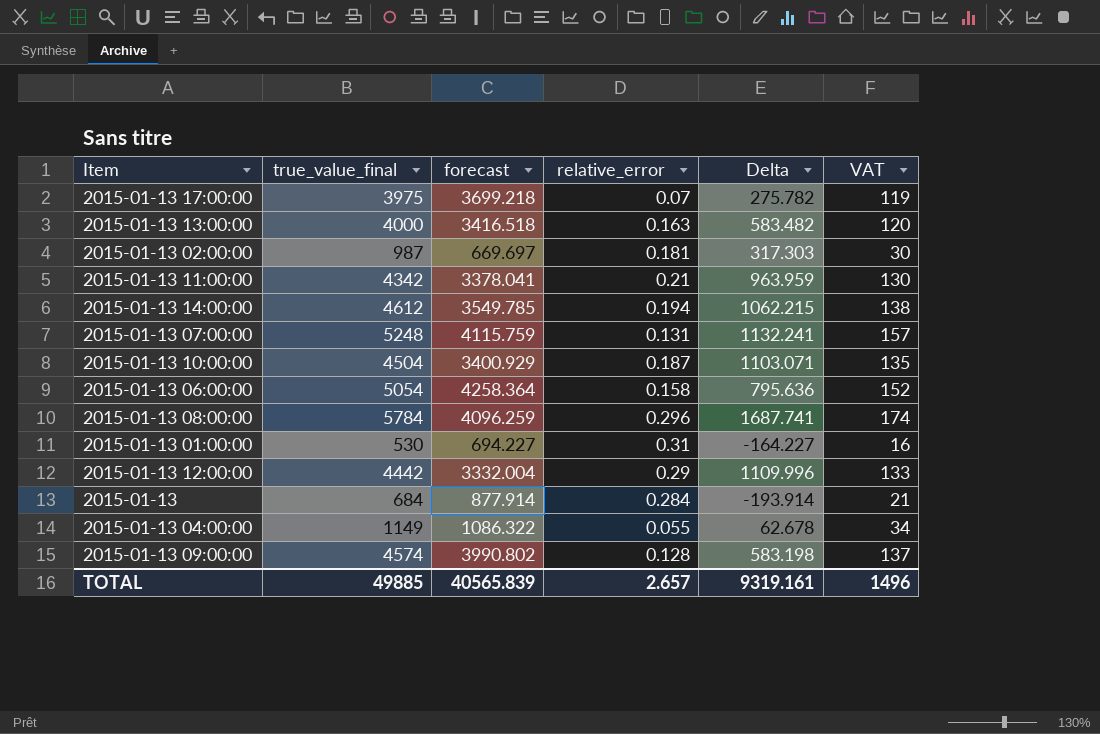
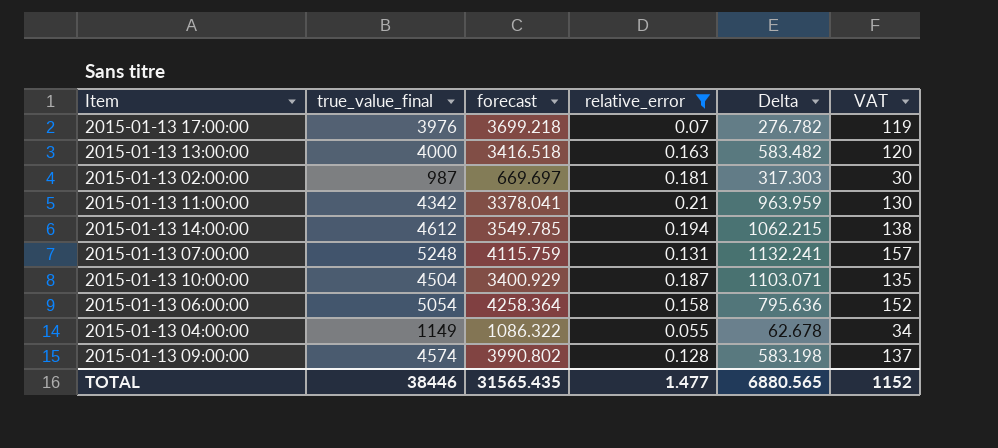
filter: none -> relative_error <= 0.21
2015-01-13 17:00:00 | true_value_final: 3975 -> 3976
2015-01-13 17:00:00 | Delta: 275.782 -> 276.782
TOTAL | true_value_final: 49885 -> 38446
TOTAL | forecast: 40565.839 -> 31565.435
TOTAL | relative_error: 2.657 -> 1.477
TOTAL | Delta: 9319.161 -> 6880.565
TOTAL | VAT: 1496 -> 1152

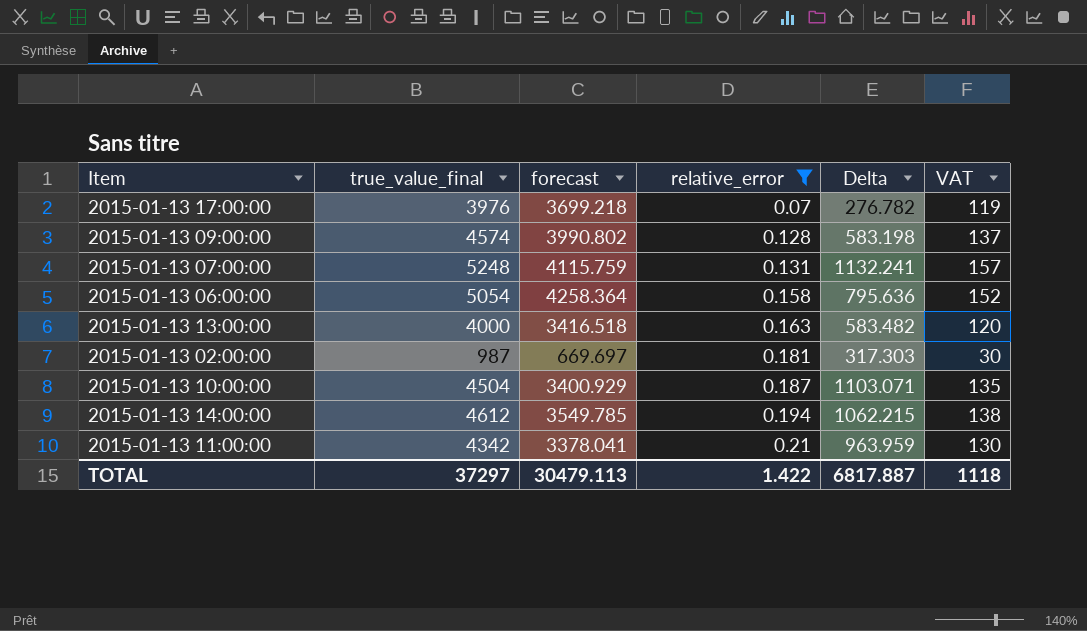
row order: none -> relative_error ascending
row 2015-01-13 04:00:00: 1149 | 1086.322 | 0.055 | 62.678 | 34 -> none
TOTAL | true_value_final: 38446 -> 37297
TOTAL | forecast: 31565.435 -> 30479.113
TOTAL | relative_error: 1.477 -> 1.422
TOTAL | Delta: 6880.565 -> 6817.887
TOTAL | VAT: 1152 -> 1118

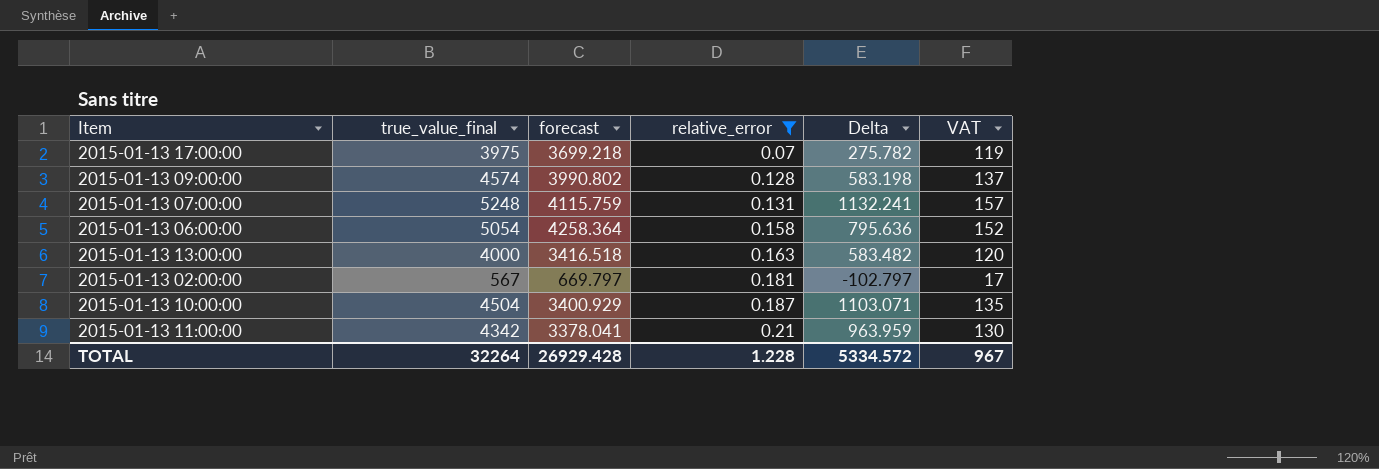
row 2015-01-13 14:00:00: 4612 | 3549.785 | 0.194 | 1062.215 | 138 -> none
2015-01-13 17:00:00 | true_value_final: 3976 -> 3975
2015-01-13 17:00:00 | Delta: 276.782 -> 275.782
2015-01-13 02:00:00 | true_value_final: 987 -> 567
2015-01-13 02:00:00 | forecast: 669.697 -> 669.797
2015-01-13 02:00:00 | Delta: 317.303 -> -102.797
2015-01-13 02:00:00 | VAT: 30 -> 17
TOTAL | true_value_final: 37297 -> 32264
TOTAL | forecast: 30479.113 -> 26929.428
TOTAL | relative_error: 1.422 -> 1.228
TOTAL | Delta: 6817.887 -> 5334.572
TOTAL | VAT: 1118 -> 967

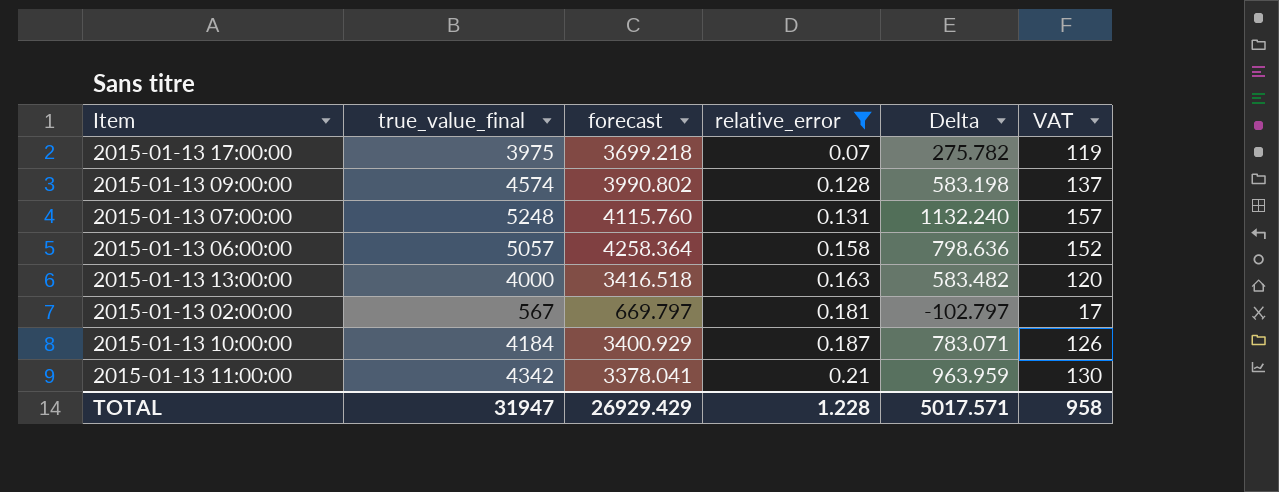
2015-01-13 07:00:00 | forecast: 4115.759 -> 4115.760
2015-01-13 07:00:00 | Delta: 1132.241 -> 1132.240
2015-01-13 06:00:00 | true_value_final: 5054 -> 5057
2015-01-13 06:00:00 | Delta: 795.636 -> 798.636
2015-01-13 10:00:00 | true_value_final: 4504 -> 4184
2015-01-13 10:00:00 | Delta: 1103.071 -> 783.071
2015-01-13 10:00:00 | VAT: 135 -> 126
TOTAL | true_value_final: 32264 -> 31947
TOTAL | forecast: 26929.428 -> 26929.429
TOTAL | Delta: 5334.572 -> 5017.571
TOTAL | VAT: 967 -> 958

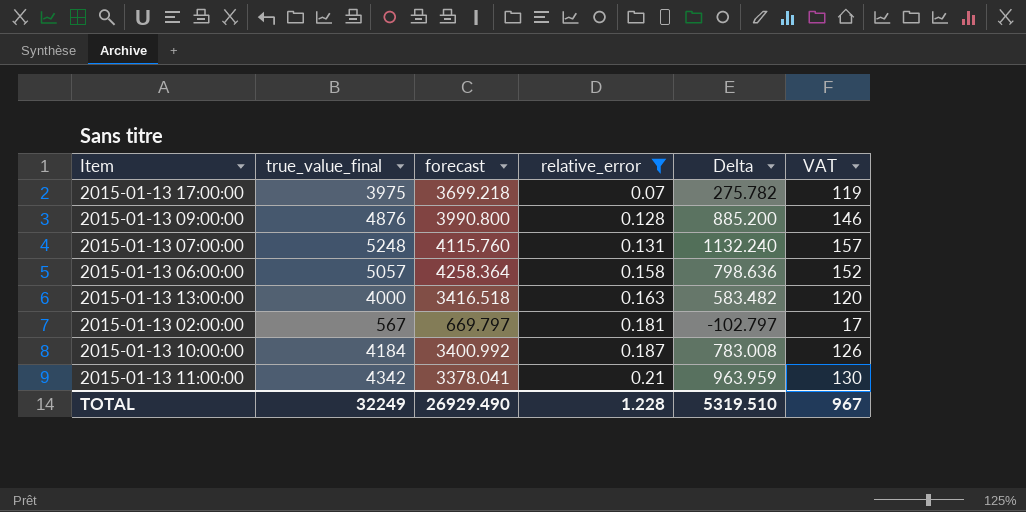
2015-01-13 09:00:00 | true_value_final: 4574 -> 4876
2015-01-13 09:00:00 | forecast: 3990.802 -> 3990.800
2015-01-13 09:00:00 | Delta: 583.198 -> 885.200
2015-01-13 09:00:00 | VAT: 137 -> 146
2015-01-13 10:00:00 | forecast: 3400.929 -> 3400.992
2015-01-13 10:00:00 | Delta: 783.071 -> 783.008
TOTAL | true_value_final: 31947 -> 32249
TOTAL | forecast: 26929.429 -> 26929.490
TOTAL | Delta: 5017.571 -> 5319.510
TOTAL | VAT: 958 -> 967

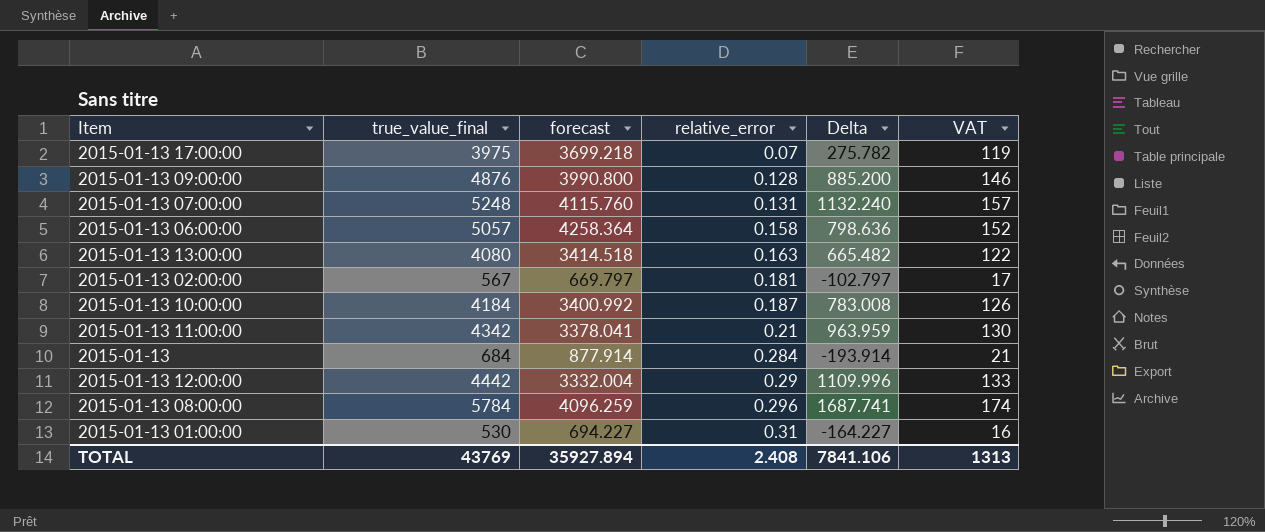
filter: relative_error <= 0.21 -> none
2015-01-13 13:00:00 | true_value_final: 4000 -> 4080
2015-01-13 13:00:00 | forecast: 3416.518 -> 3414.518
2015-01-13 13:00:00 | Delta: 583.482 -> 665.482
2015-01-13 13:00:00 | VAT: 120 -> 122
TOTAL | true_value_final: 32249 -> 43769
TOTAL | forecast: 26929.490 -> 35927.894
TOTAL | relative_error: 1.228 -> 2.408
TOTAL | Delta: 5319.510 -> 7841.106
TOTAL | VAT: 967 -> 1313

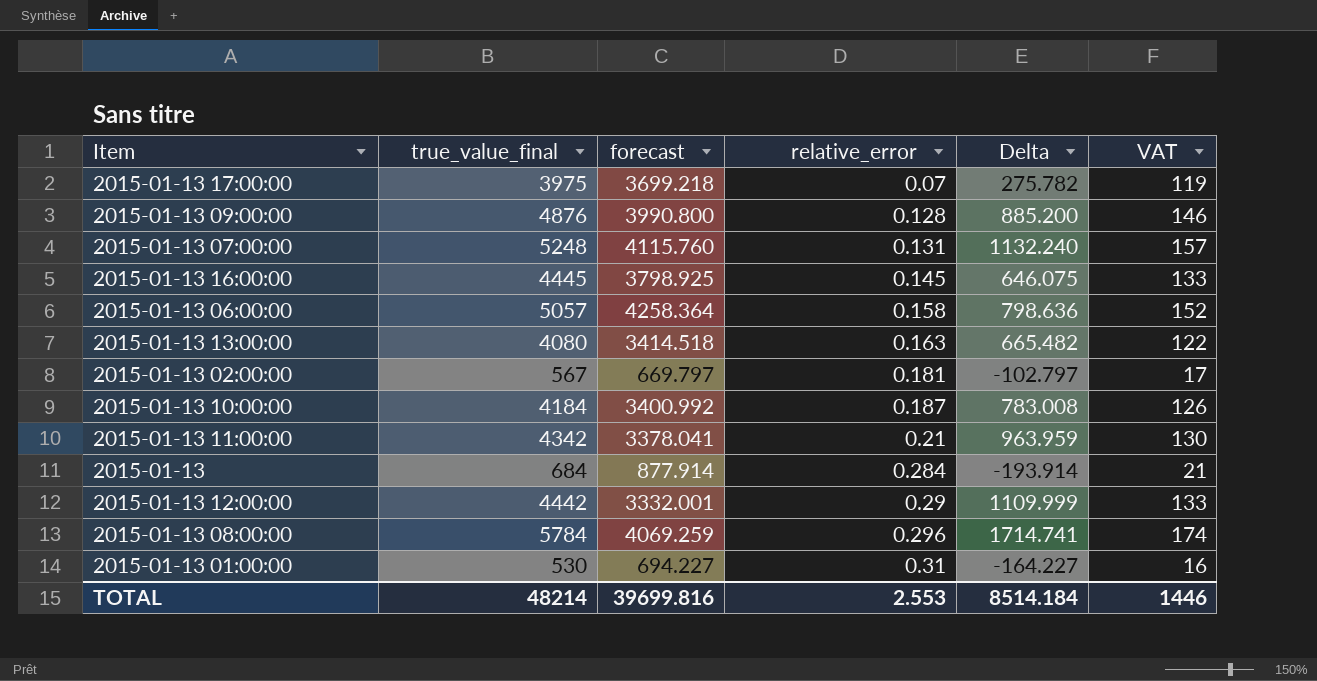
row 2015-01-13 16:00:00: none -> 4445 | 3798.925 | 0.145 | 646.075 | 133
2015-01-13 12:00:00 | forecast: 3332.004 -> 3332.001
2015-01-13 12:00:00 | Delta: 1109.996 -> 1109.999
2015-01-13 08:00:00 | forecast: 4096.259 -> 4069.259
2015-01-13 08:00:00 | Delta: 1687.741 -> 1714.741
TOTAL | true_value_final: 43769 -> 48214
TOTAL | forecast: 35927.894 -> 39699.816
TOTAL | relative_error: 2.408 -> 2.553
TOTAL | Delta: 7841.106 -> 8514.184
TOTAL | VAT: 1313 -> 1446

